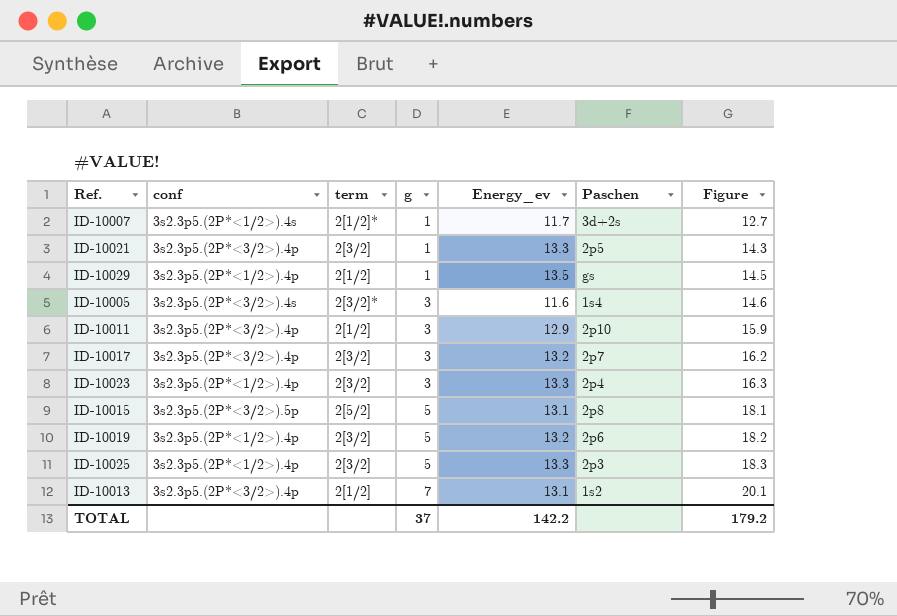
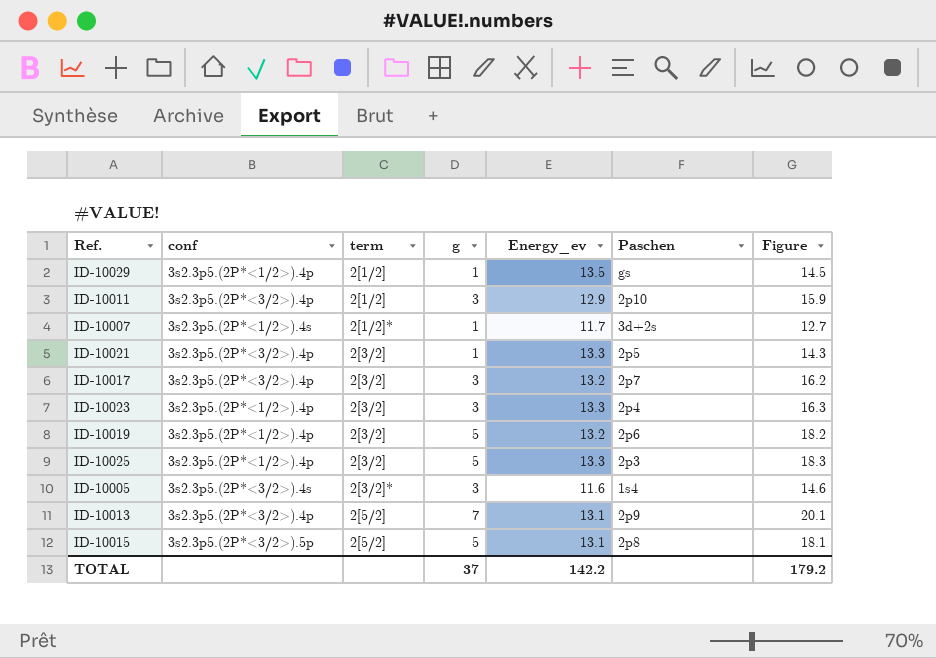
row order: g ascending -> term ascending
ID-10013 | term: 2[1/2] -> 2[5/2]
ID-10013 | Paschen: 1s2 -> 2p9

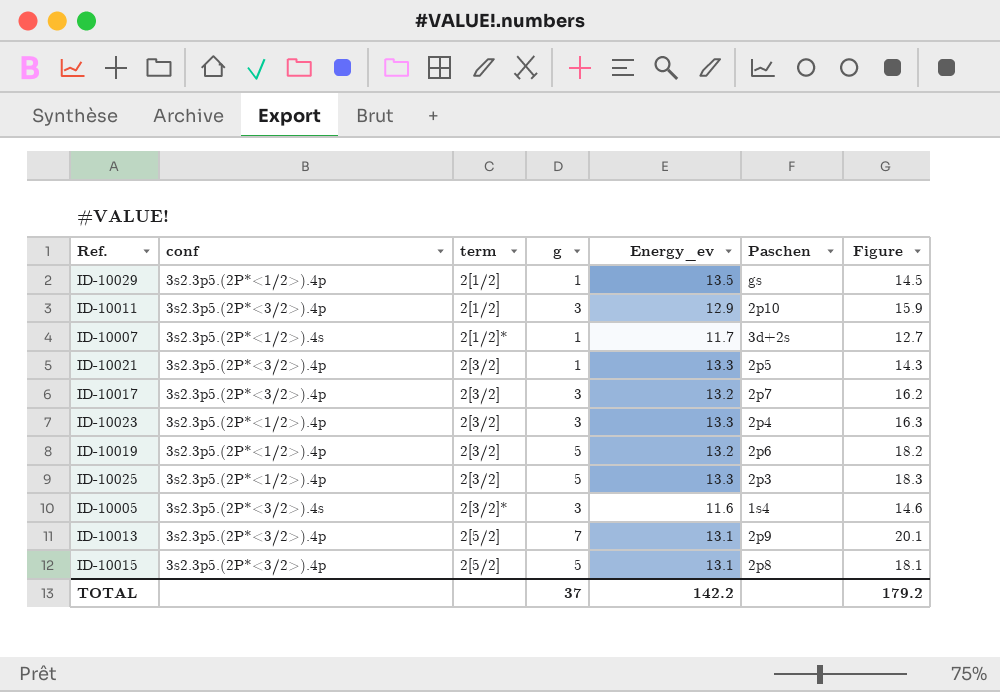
ID-10015 | conf: 3s2.3p5.(2P*<3/2>).5p -> 3s2.3p5.(2P*<3/2>).4p

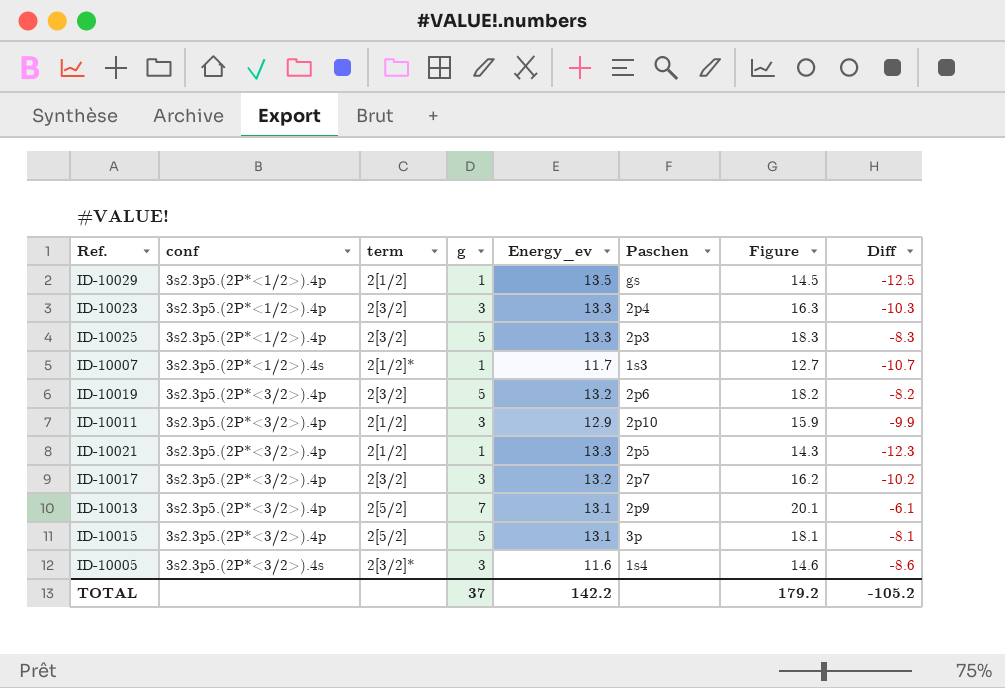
row order: term ascending -> conf ascending
column Diff | formula: none -> [g] - [Energy_ev]
ID-10007 | Paschen: 3d+2s -> 1s3
ID-10019 | conf: 3s2.3p5.(2P*<1/2>).4p -> 3s2.3p5.(2P*<3/2>).4p
ID-10021 | term: 2[3/2] -> 2[1/2]
ID-10015 | Paschen: 2p8 -> 3p

